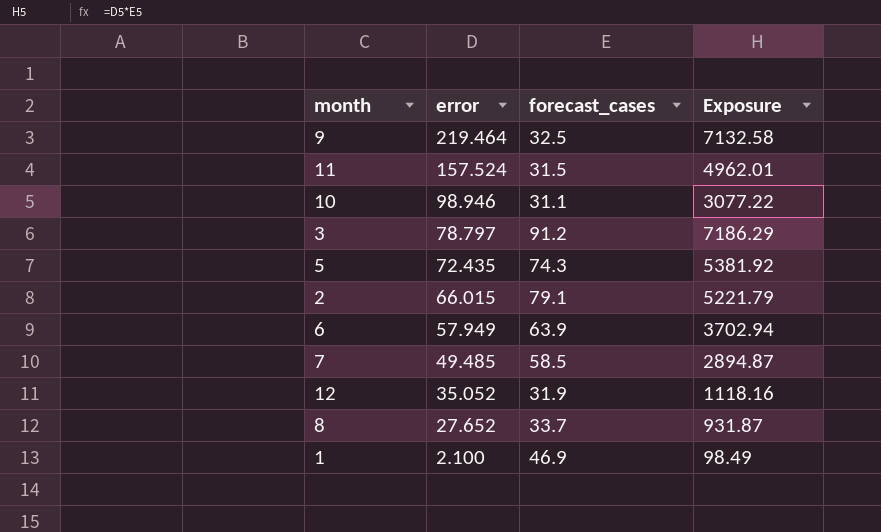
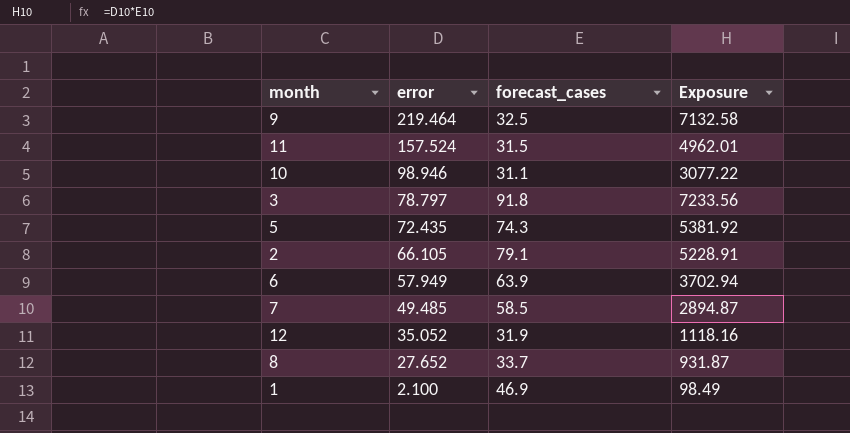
3 | forecast_cases: 91.2 -> 91.8
3 | Exposure: 7186.29 -> 7233.56
2 | error: 66.015 -> 66.105
2 | Exposure: 5221.79 -> 5228.91

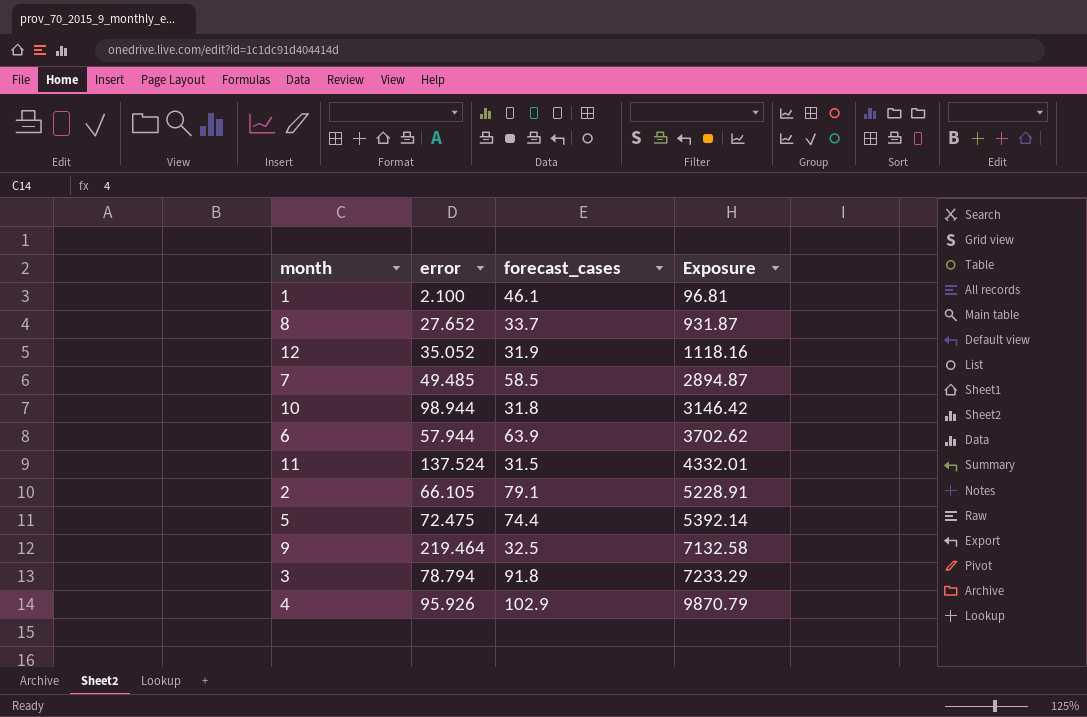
row order: error descending -> Exposure ascending
1 | forecast_cases: 46.9 -> 46.1
1 | Exposure: 98.49 -> 96.81
10 | error: 98.946 -> 98.944
10 | forecast_cases: 31.1 -> 31.8
10 | Exposure: 3077.22 -> 3146.42
6 | error: 57.949 -> 57.944
6 | Exposure: 3702.94 -> 3702.62
11 | error: 157.524 -> 137.524
11 | Exposure: 4962.01 -> 4332.01
5 | error: 72.435 -> 72.475
5 | forecast_cases: 74.3 -> 74.4
5 | Exposure: 5381.92 -> 5392.14
3 | error: 78.797 -> 78.794
3 | Exposure: 7233.56 -> 7233.29
row 4: none -> 95.926 | 102.9 | 9870.79

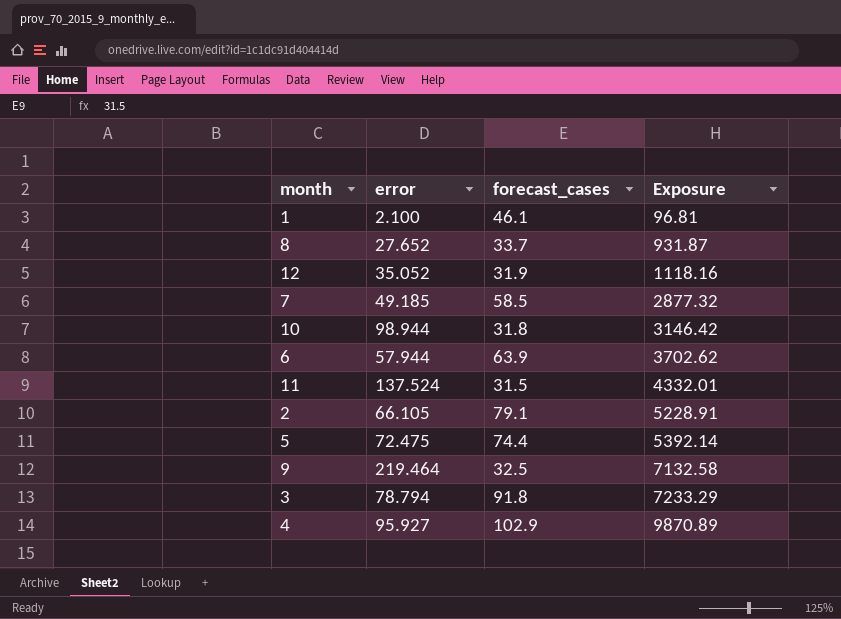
7 | error: 49.485 -> 49.185
7 | Exposure: 2894.87 -> 2877.32
4 | error: 95.926 -> 95.927
4 | Exposure: 9870.79 -> 9870.89

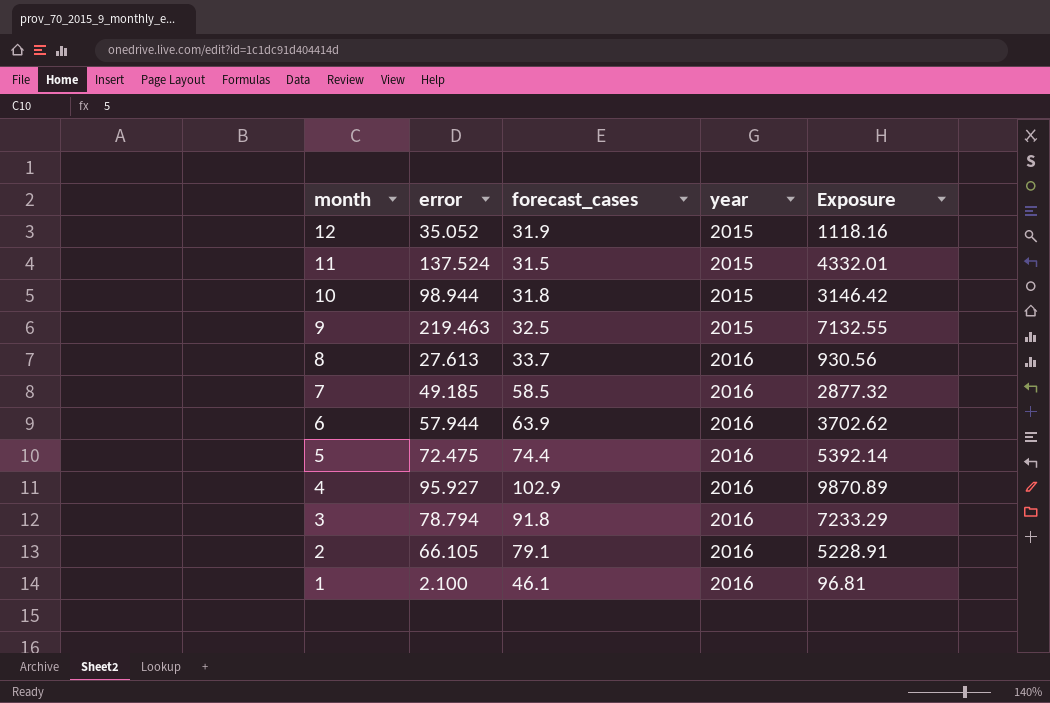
row order: Exposure ascending -> month descending
column year | position: none -> 4
9 | error: 219.464 -> 219.463
9 | Exposure: 7132.58 -> 7132.55
8 | error: 27.652 -> 27.613
8 | Exposure: 931.87 -> 930.56

